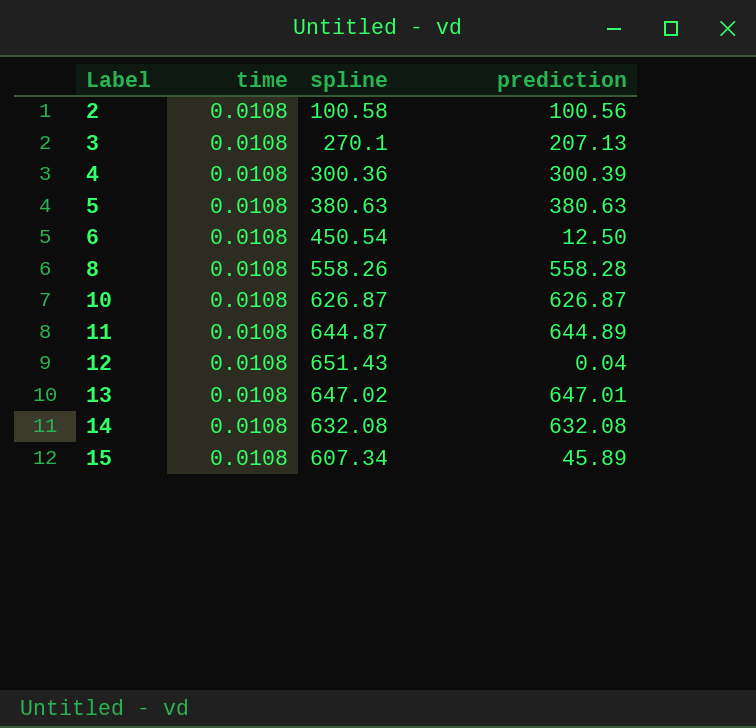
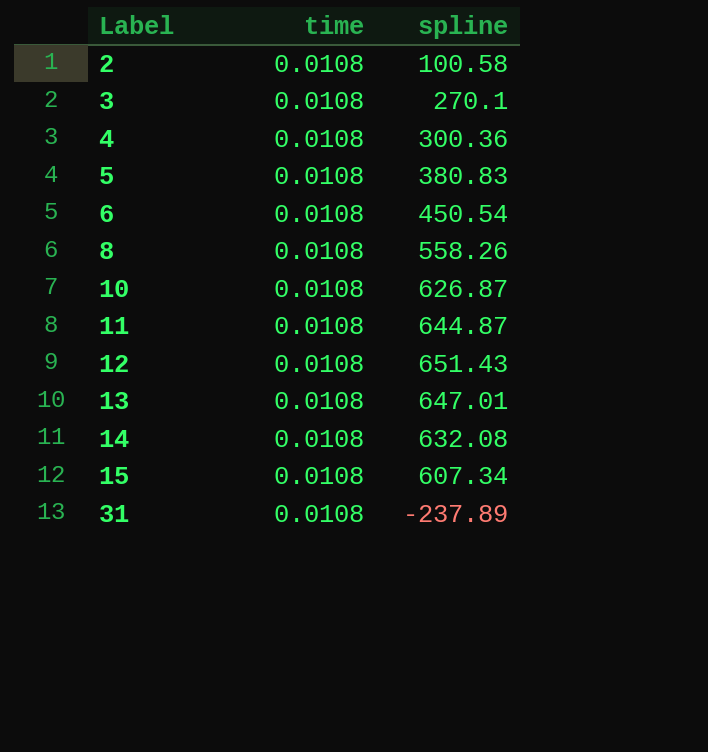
column prediction | position: 4 -> none
5 | spline: 380.63 -> 380.83
13 | spline: 647.02 -> 647.01
row 31: none -> 0.0108 | -237.89

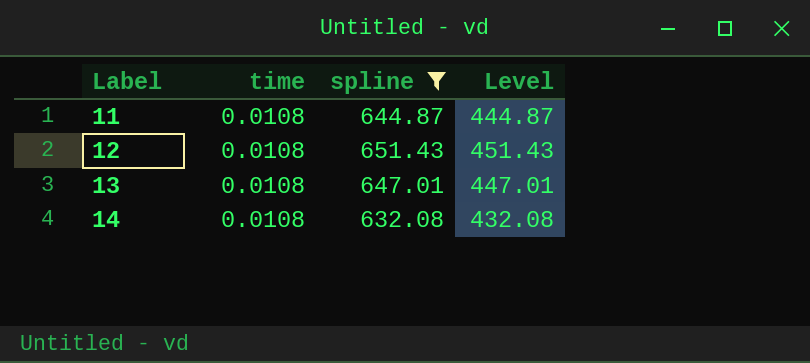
filter: none -> spline >= 632.08
column Level | formula: none -> [spline] - 200

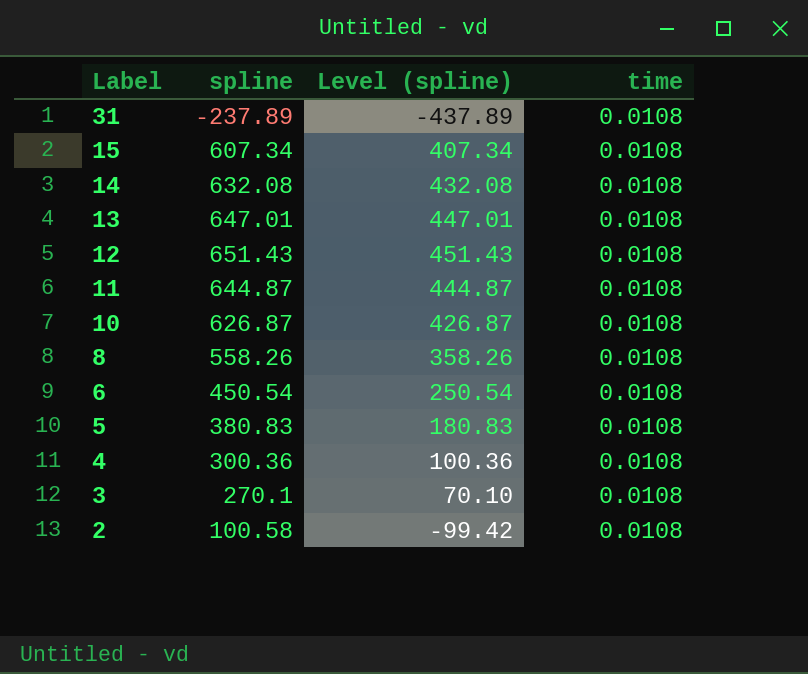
filter: spline >= 632.08 -> none
row order: Label ascending -> Label descending
column name: Level -> Level (spline)
column time | position: 2 -> 4

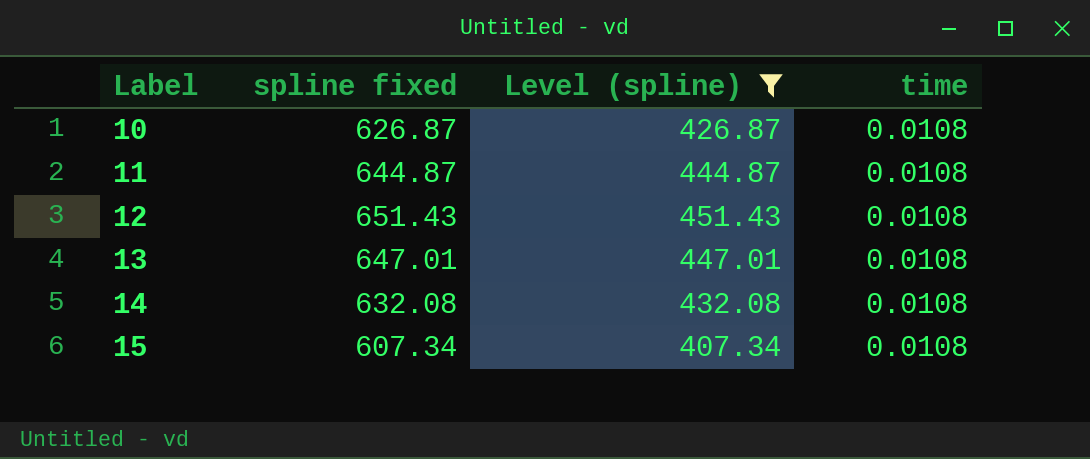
filter: none -> Level (spline) >= 407.34
row order: Label descending -> Label ascending
column name: spline -> spline fixed

